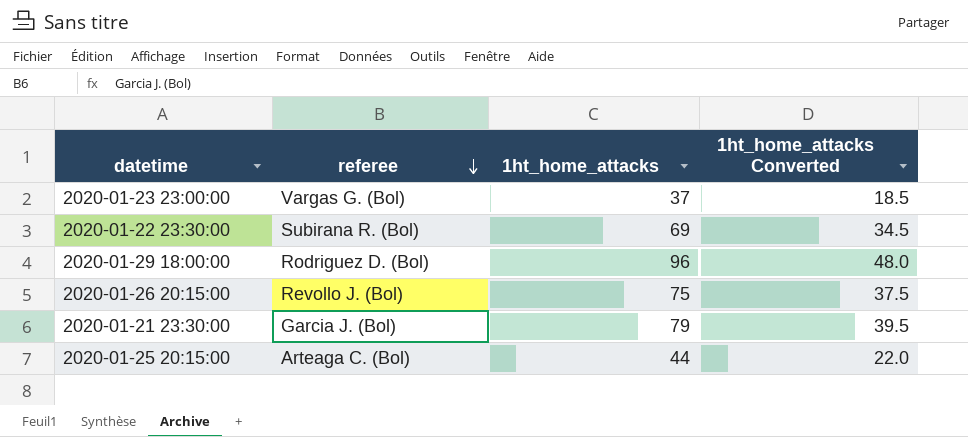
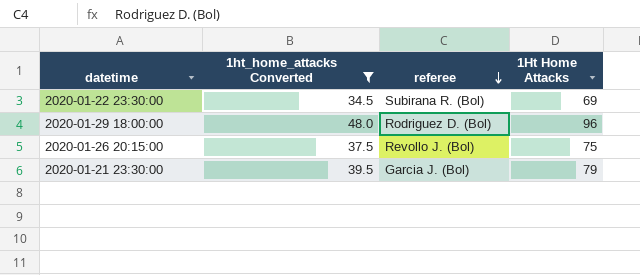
filter: none -> 1ht_home_attacks Converted >= 34.5
column 1ht_home_attacks Converted | position: 4 -> 2
column name: 1ht_home_attacks -> 1Ht Home Attacks

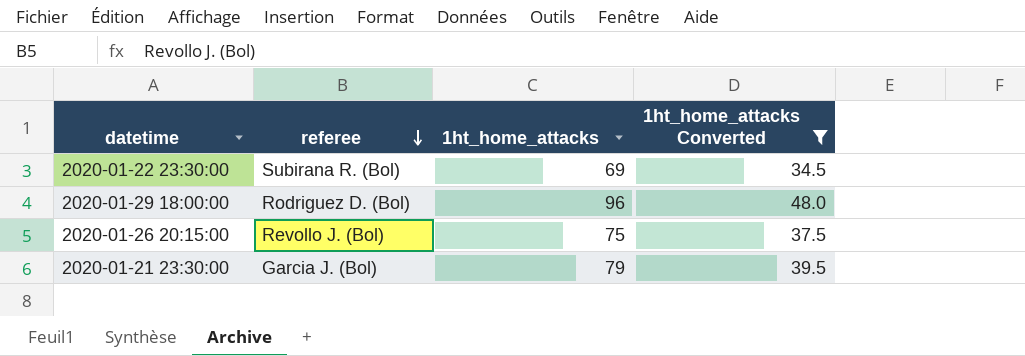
column name: 1Ht Home Attacks -> 1ht_home_attacks
column 1ht_home_attacks Converted | position: 2 -> 4

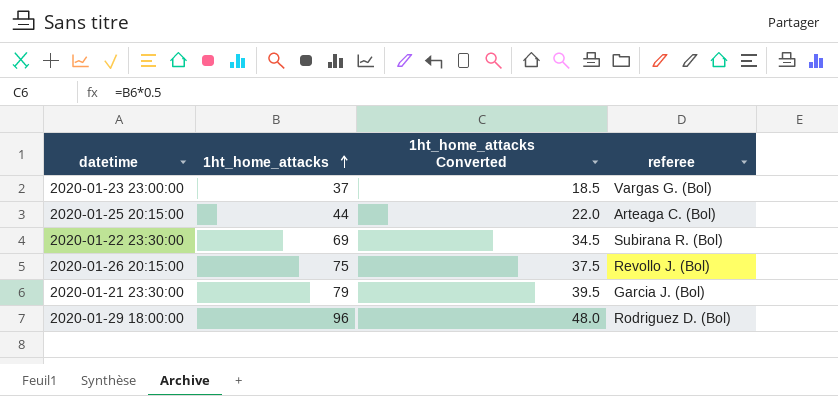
filter: 1ht_home_attacks Converted >= 34.5 -> none
row order: referee descending -> 1ht_home_attacks ascending
column referee | position: 2 -> 4

